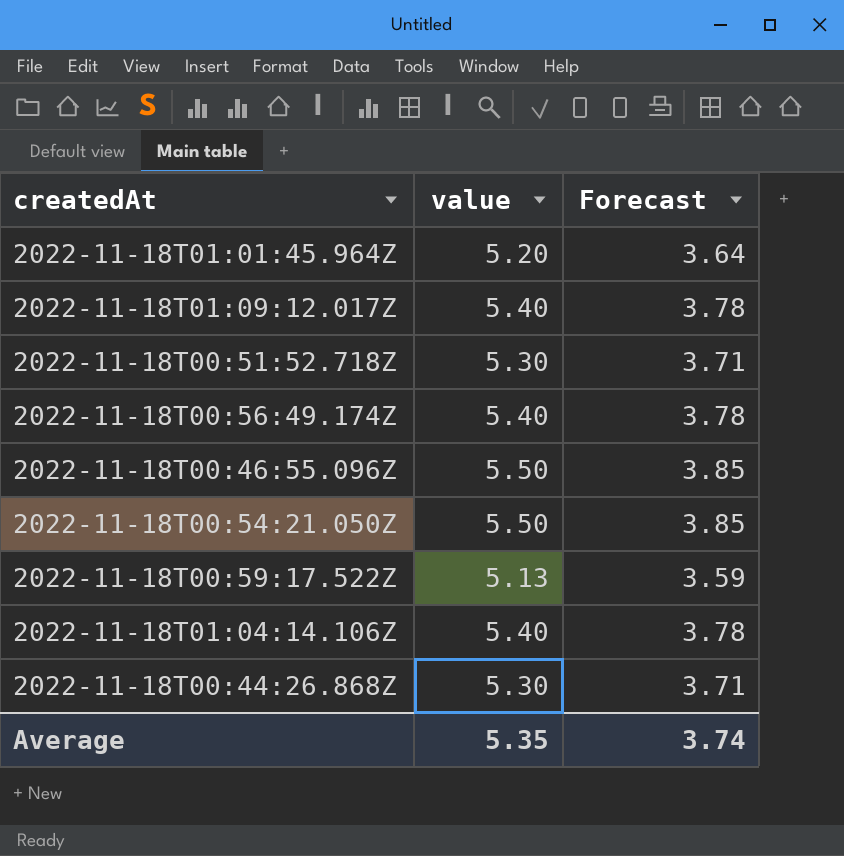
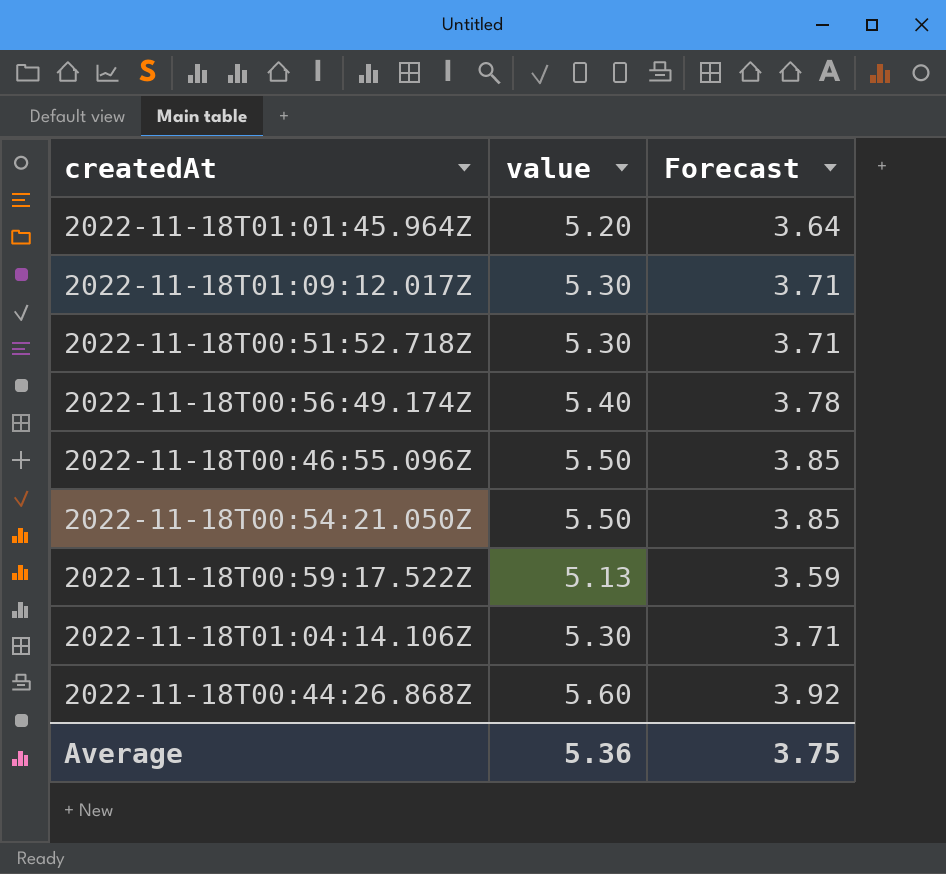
2022-11-18T01:09:12.017Z | value: 5.40 -> 5.30
2022-11-18T01:09:12.017Z | Forecast: 3.78 -> 3.71
2022-11-18T01:04:14.106Z | value: 5.40 -> 5.30
2022-11-18T01:04:14.106Z | Forecast: 3.78 -> 3.71
2022-11-18T00:44:26.868Z | value: 5.30 -> 5.60
2022-11-18T00:44:26.868Z | Forecast: 3.71 -> 3.92
Average | value: 5.35 -> 5.36
Average | Forecast: 3.74 -> 3.75

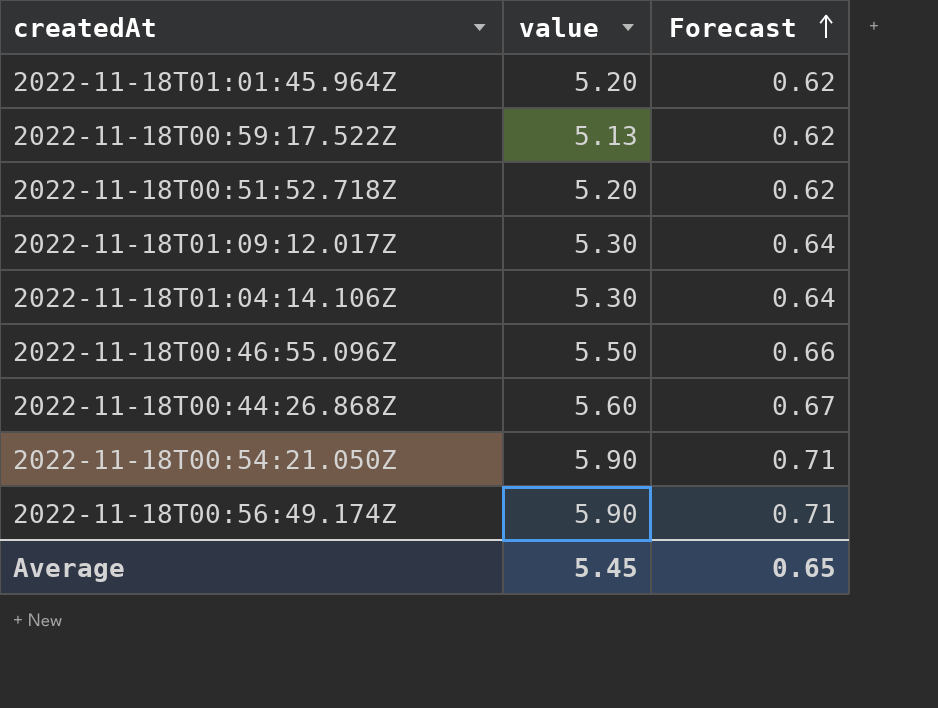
row order: none -> Forecast ascending
column Forecast | formula: [value] * 0.7 -> [value] * 0.12
2022-11-18T00:51:52.718Z | value: 5.30 -> 5.20
2022-11-18T00:54:21.050Z | value: 5.50 -> 5.90
2022-11-18T00:56:49.174Z | value: 5.40 -> 5.90
Average | value: 5.36 -> 5.45
Average | Forecast: 3.75 -> 0.65

